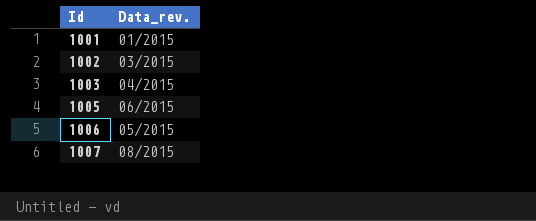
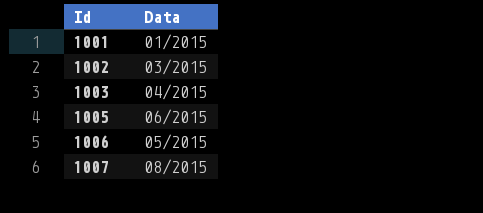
column name: Data_rev. -> Data

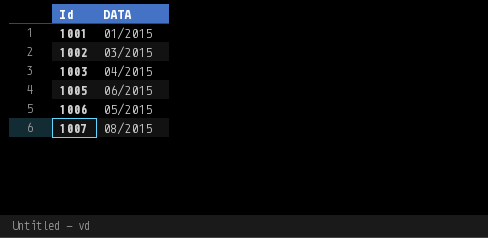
column name: Data -> DATA

